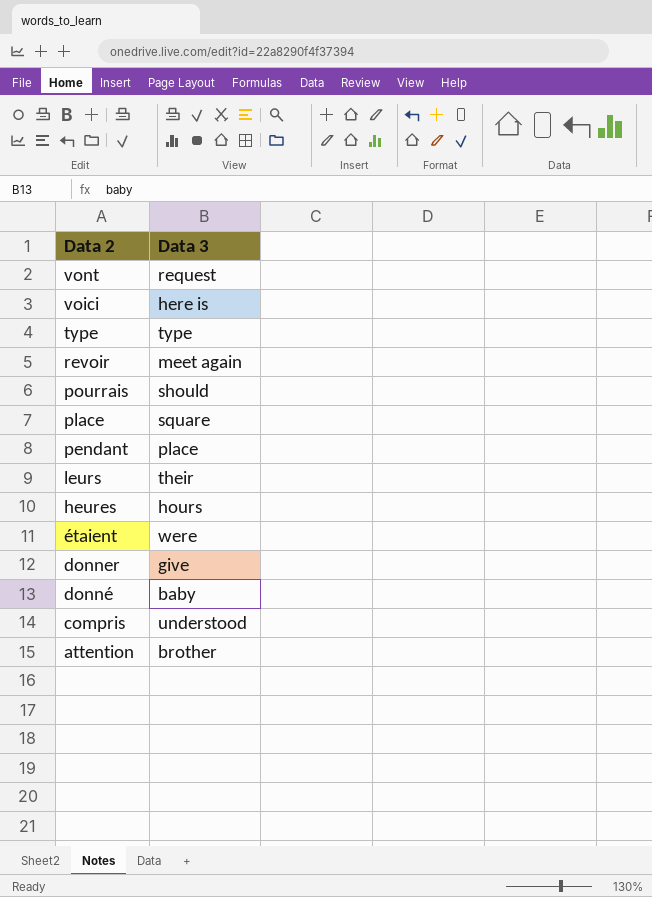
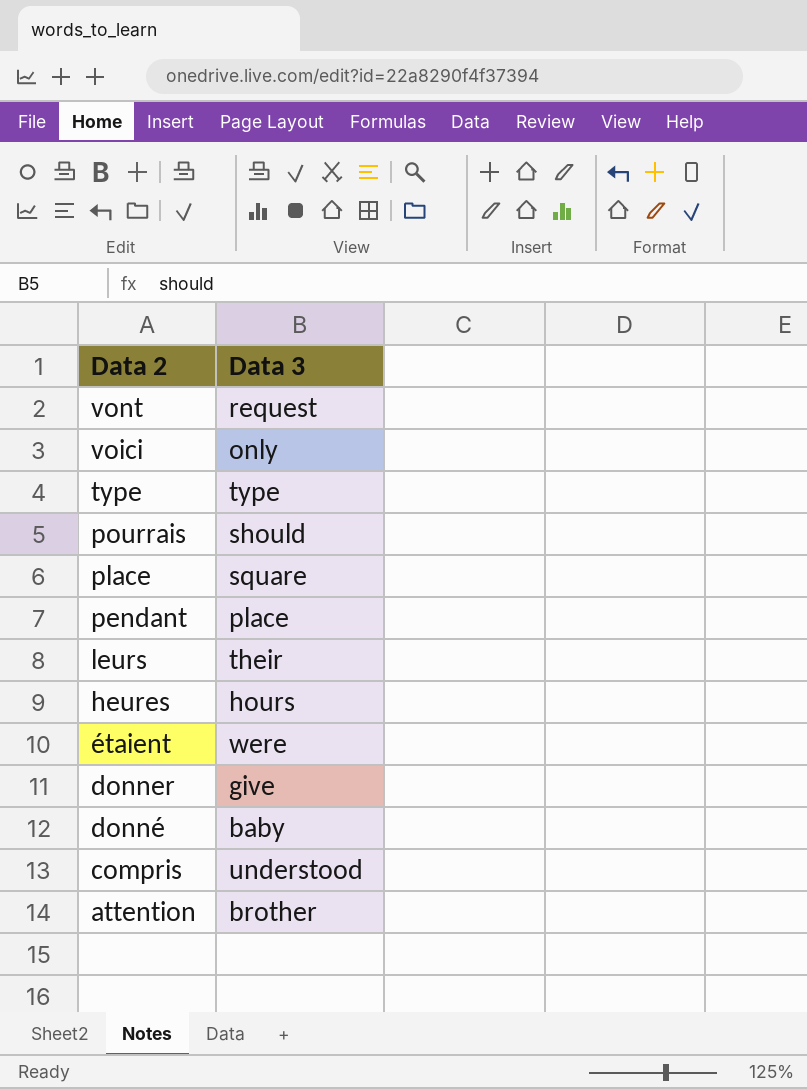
row revoir: meet again -> none
voici | Data 3: here is -> only

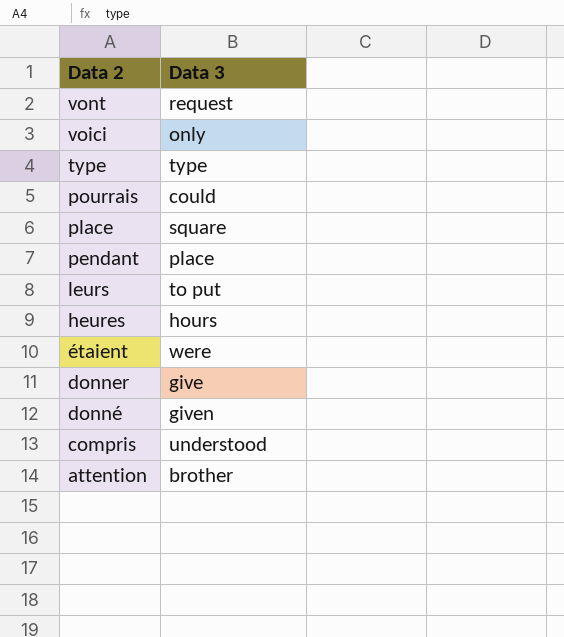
pourrais | Data 3: should -> could
leurs | Data 3: their -> to put
donné | Data 3: baby -> given

